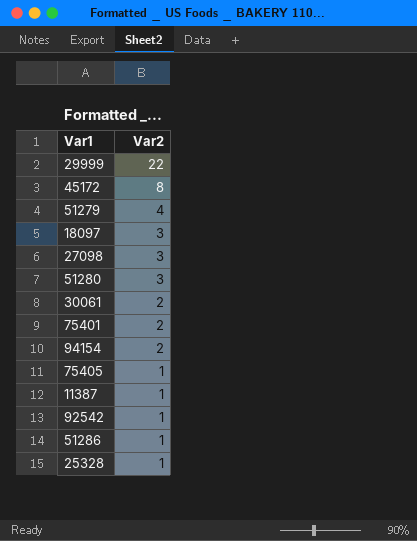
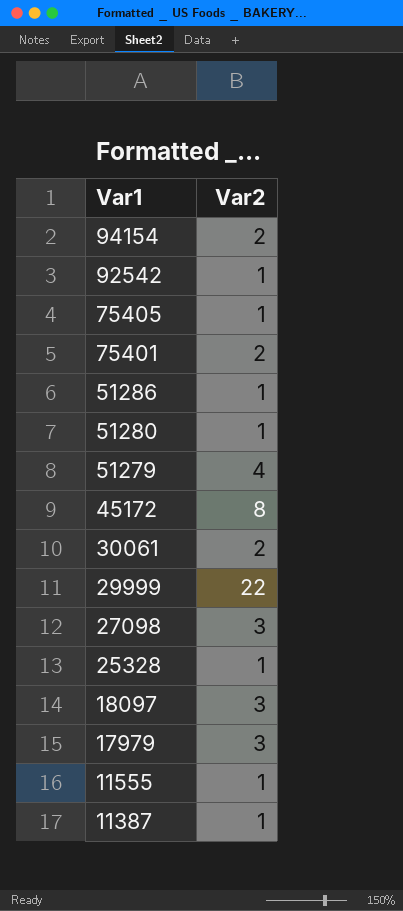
row order: Var2 descending -> Var1 descending
51280 | Var2: 3 -> 1
row 17979: none -> 3
row 11555: none -> 1

